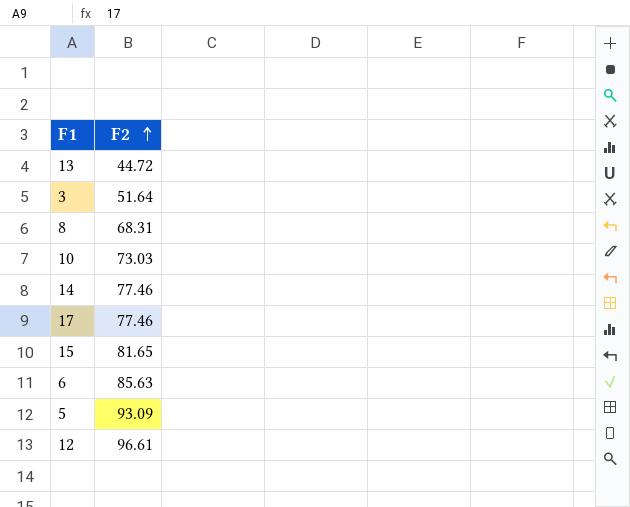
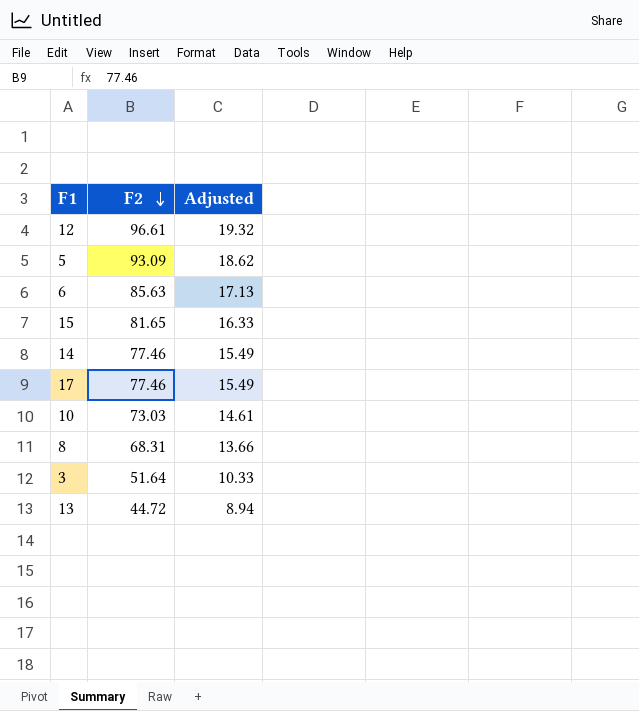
row order: F2 ascending -> F2 descending
column Adjusted | formula: none -> [F2] * 0.2

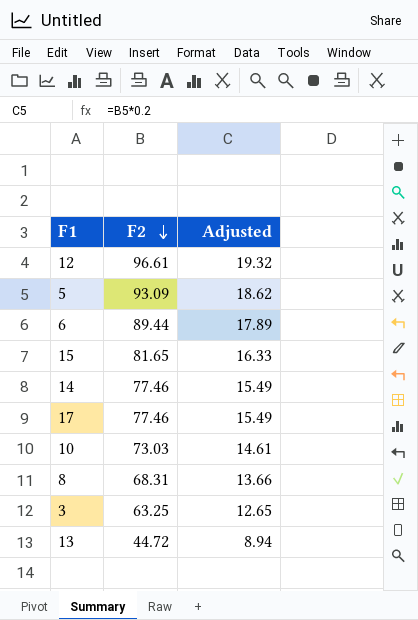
6 | F2: 85.63 -> 89.44
6 | Adjusted: 17.13 -> 17.89
3 | F2: 51.64 -> 63.25
3 | Adjusted: 10.33 -> 12.65

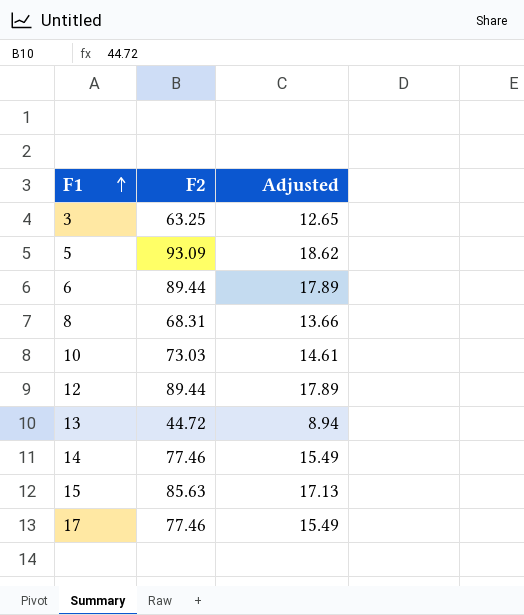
row order: F2 descending -> F1 ascending
12 | F2: 96.61 -> 89.44
12 | Adjusted: 19.32 -> 17.89
15 | F2: 81.65 -> 85.63
15 | Adjusted: 16.33 -> 17.13

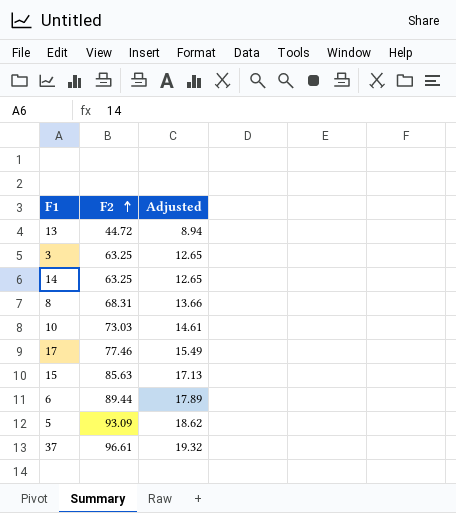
row order: F1 ascending -> F2 ascending
row 12: 89.44 | 17.89 -> none
14 | F2: 77.46 -> 63.25
14 | Adjusted: 15.49 -> 12.65
row 37: none -> 96.61 | 19.32

